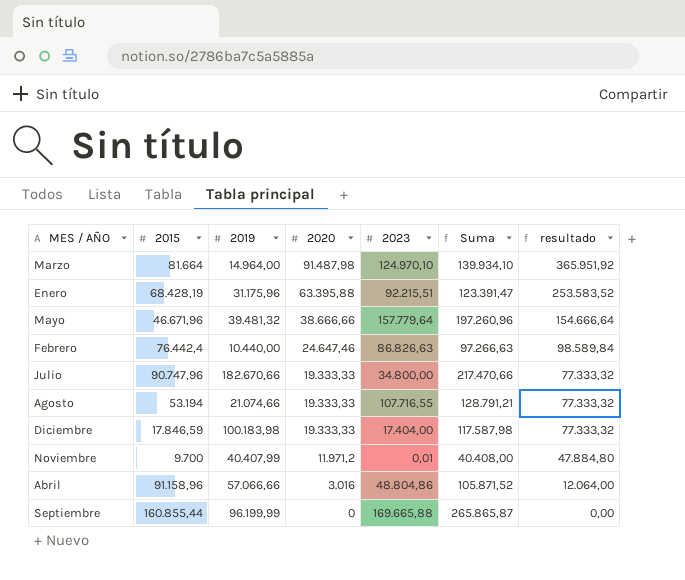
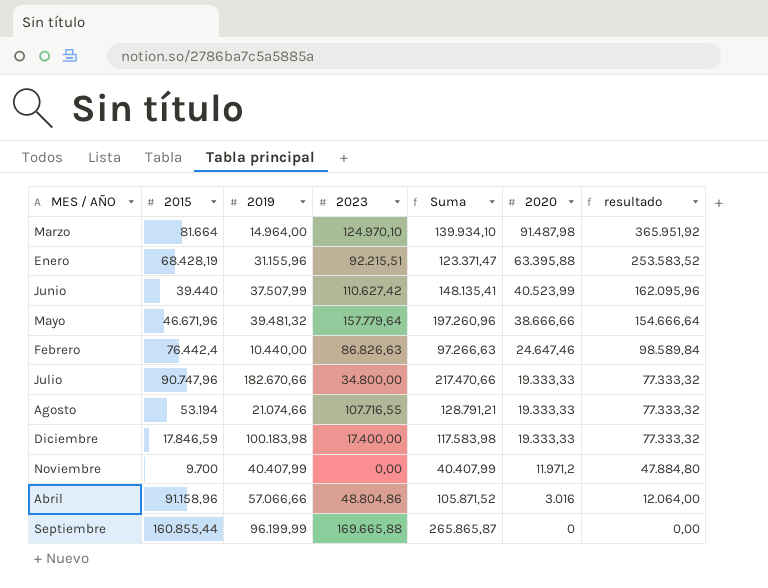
column 2020 | position: 4 -> 6
Enero | 2019: 31.175,96 -> 31.155,96
Enero | Suma: 123.391,47 -> 123.371,47
row Junio: none -> 39.440 | 37.507,99 | 110.627,42 | 148.135,41 | 40.523,99 | 162.095,96
Diciembre | 2023: 17.404,00 -> 17.400,00
Diciembre | Suma: 117.587,98 -> 117.583,98
Noviembre | 2023: 0,01 -> 0,00
Noviembre | Suma: 40.408,00 -> 40.407,99

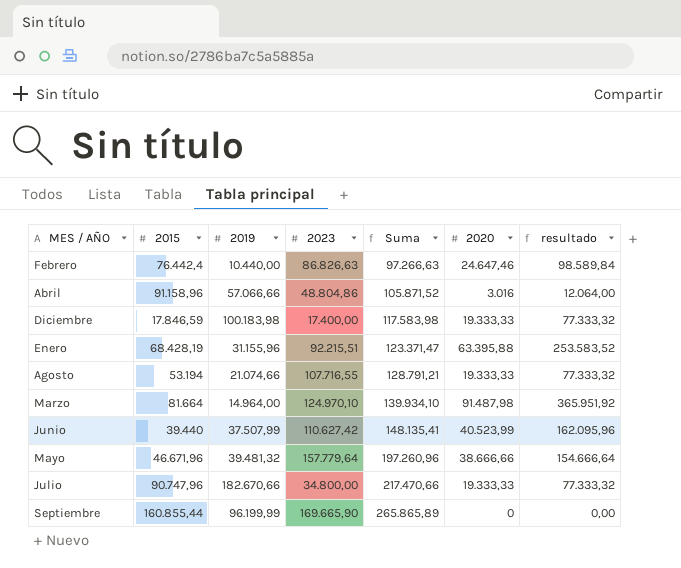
row order: 2020 descending -> Suma ascending
row Noviembre: 9.700 | 40.407,99 | 0,00 | 40.407,99 | 11.971,2 | 47.884,80 -> none
Septiembre | 2023: 169.665,88 -> 169.665,90
Septiembre | Suma: 265.865,87 -> 265.865,89

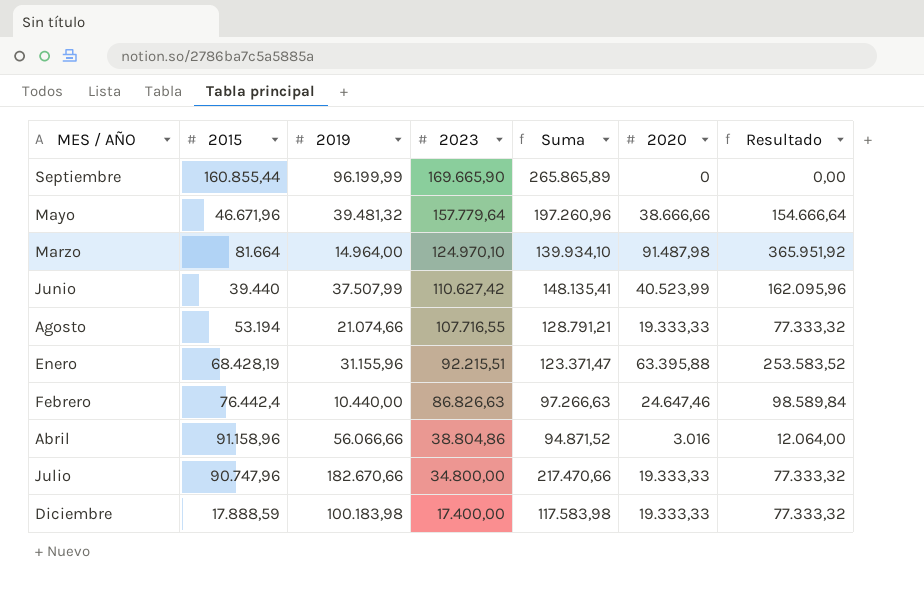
row order: Suma ascending -> 2023 descending
column name: resultado -> Resultado
Abril | 2019: 57.066,66 -> 56.066,66
Abril | 2023: 48.804,86 -> 38.804,86
Abril | Suma: 105.871,52 -> 94.871,52
Diciembre | 2015: 17.846,59 -> 17.888,59

